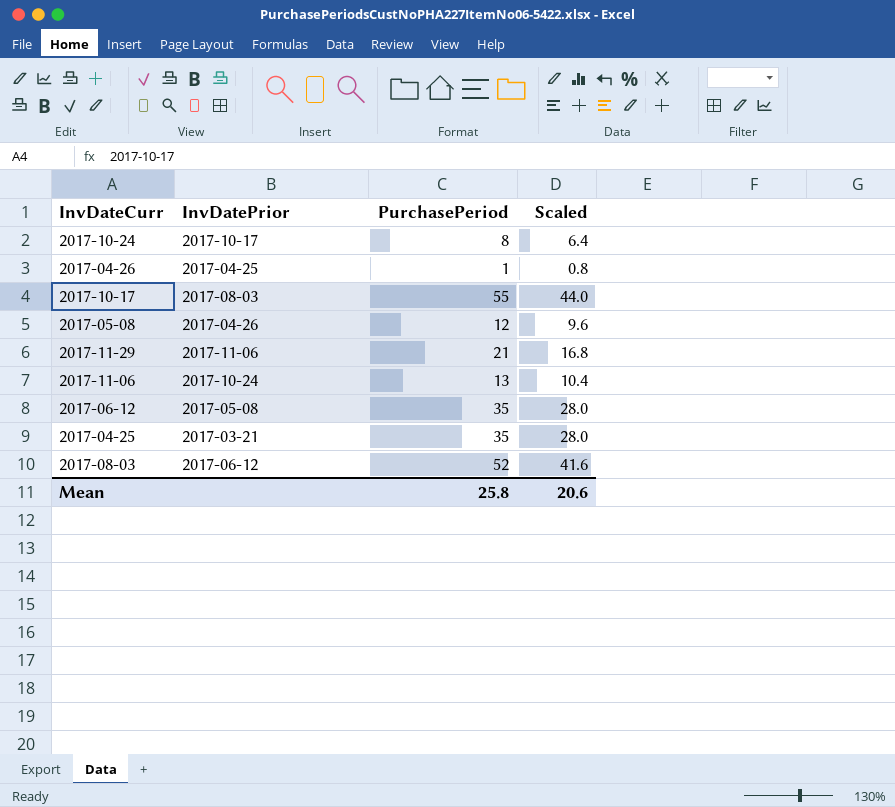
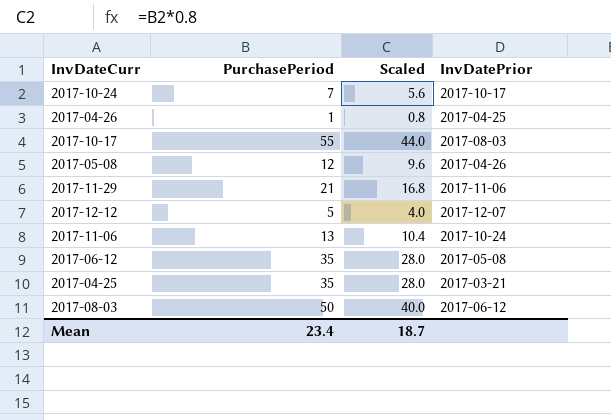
column InvDatePrior | position: 2 -> 4
2017-10-24 | PurchasePeriod: 8 -> 7
2017-10-24 | Scaled: 6.4 -> 5.6
row 2017-12-12: none -> 5 | 4.0 | 2017-12-07
2017-08-03 | PurchasePeriod: 52 -> 50
2017-08-03 | Scaled: 41.6 -> 40.0
Mean | PurchasePeriod: 25.8 -> 23.4
Mean | Scaled: 20.6 -> 18.7

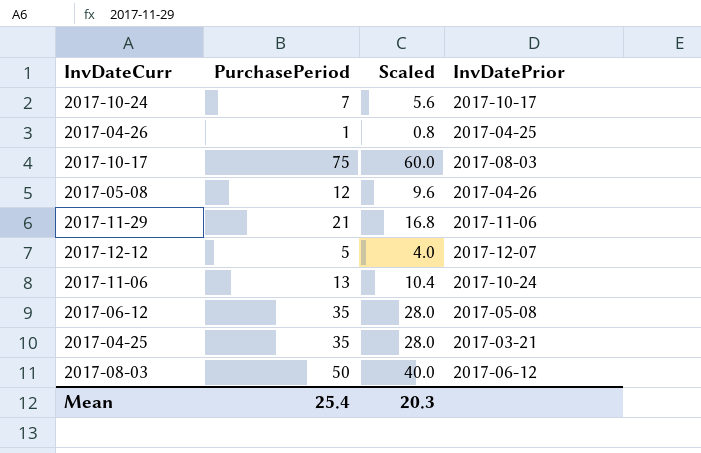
2017-10-17 | PurchasePeriod: 55 -> 75
2017-10-17 | Scaled: 44.0 -> 60.0
Mean | PurchasePeriod: 23.4 -> 25.4
Mean | Scaled: 18.7 -> 20.3

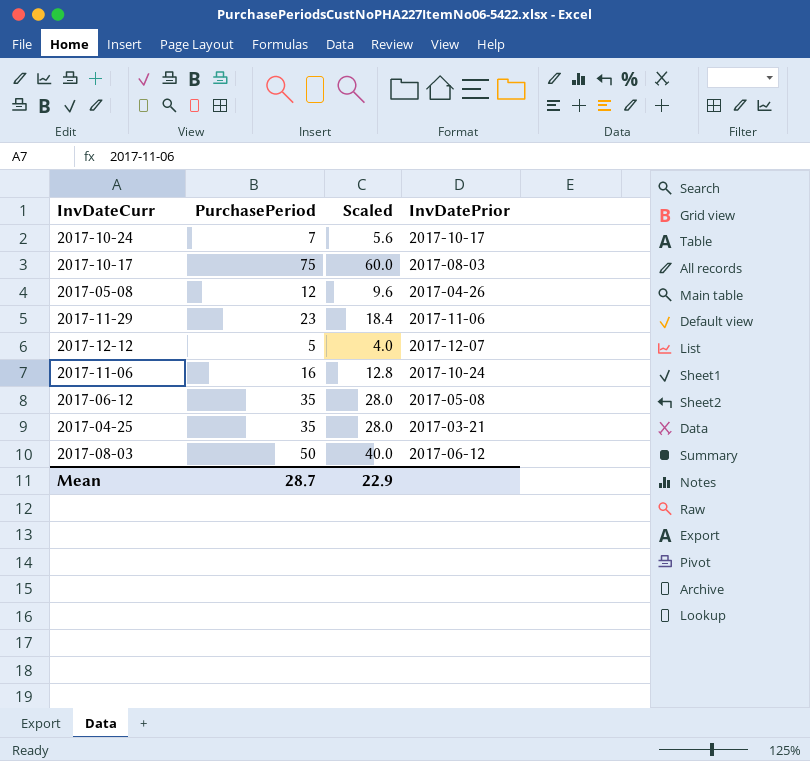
row 2017-04-26: 1 | 0.8 | 2017-04-25 -> none
2017-11-29 | PurchasePeriod: 21 -> 23
2017-11-29 | Scaled: 16.8 -> 18.4
2017-11-06 | PurchasePeriod: 13 -> 16
2017-11-06 | Scaled: 10.4 -> 12.8
Mean | PurchasePeriod: 25.4 -> 28.7
Mean | Scaled: 20.3 -> 22.9

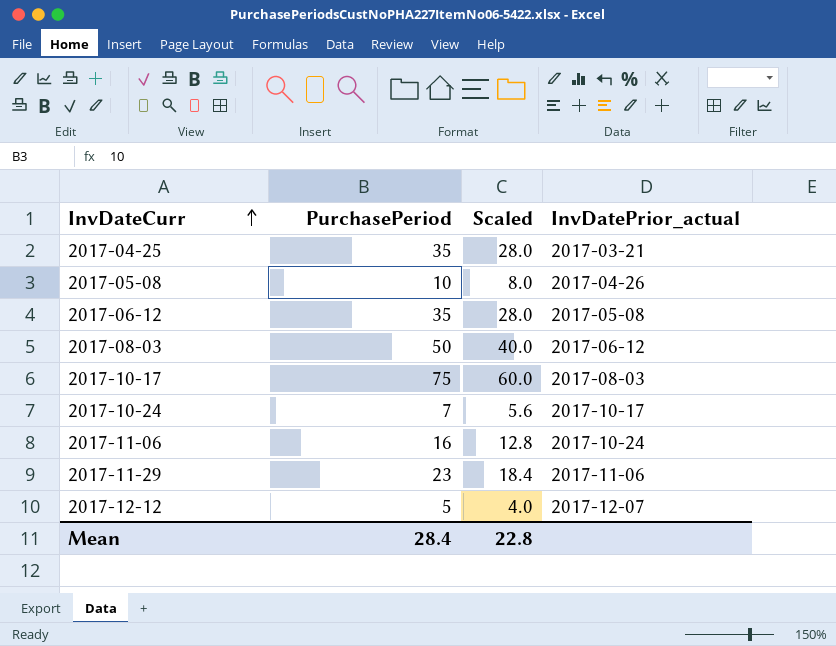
row order: none -> InvDateCurr ascending
column name: InvDatePrior -> InvDatePrior_actual
2017-05-08 | PurchasePeriod: 12 -> 10
2017-05-08 | Scaled: 9.6 -> 8.0
Mean | PurchasePeriod: 28.7 -> 28.4
Mean | Scaled: 22.9 -> 22.8

